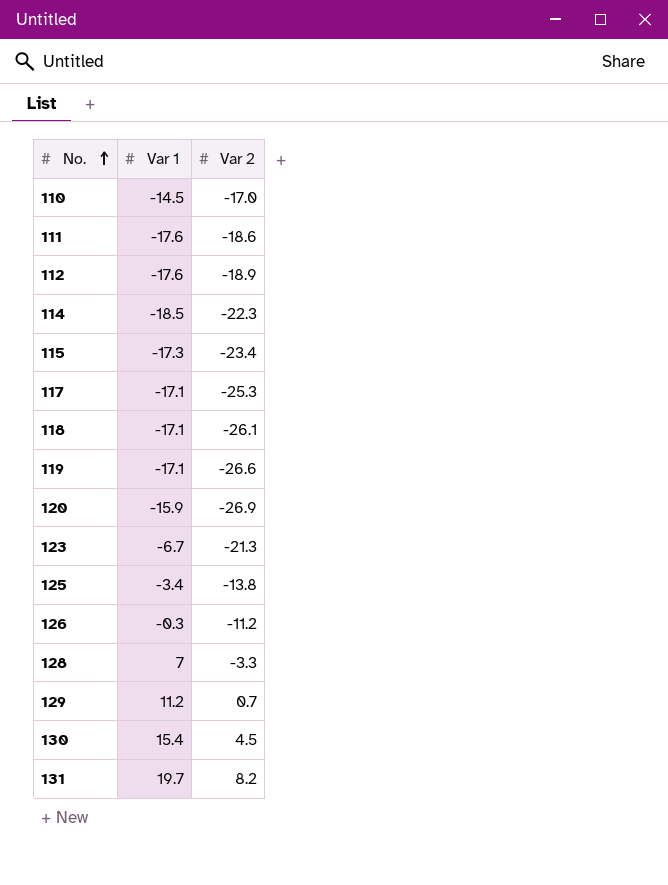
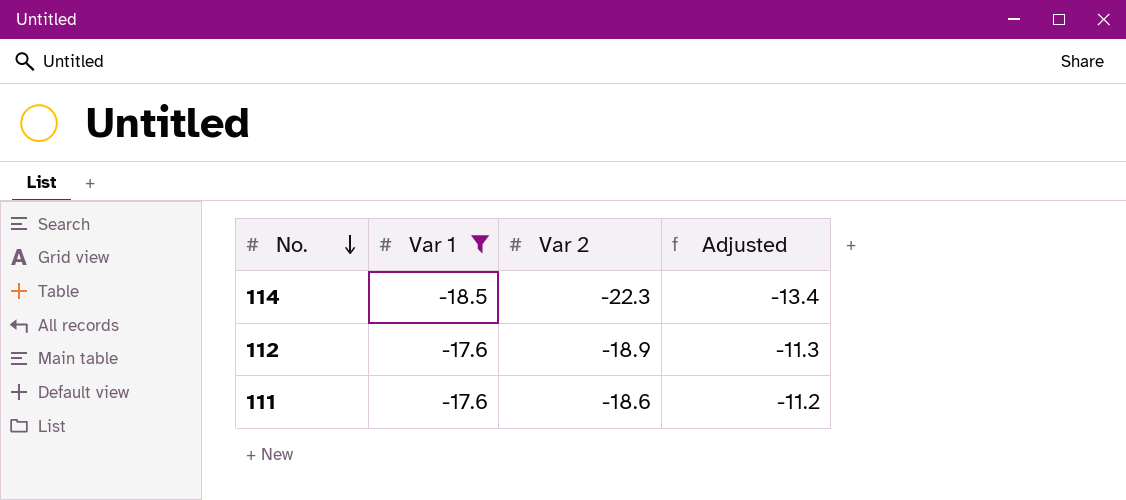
filter: none -> Var 1 <= -17.6
row order: No. ascending -> No. descending
column Adjusted | formula: none -> [Var 2] * 0.6

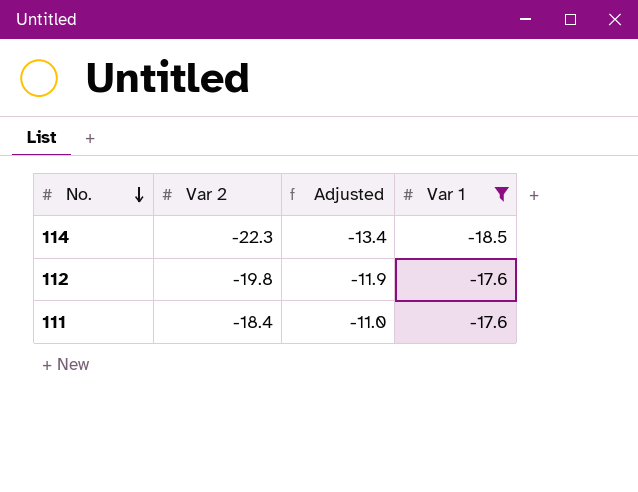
column Var 1 | position: 2 -> 4
112 | Var 2: -18.9 -> -19.8
112 | Adjusted: -11.3 -> -11.9
111 | Var 2: -18.6 -> -18.4
111 | Adjusted: -11.2 -> -11.0

